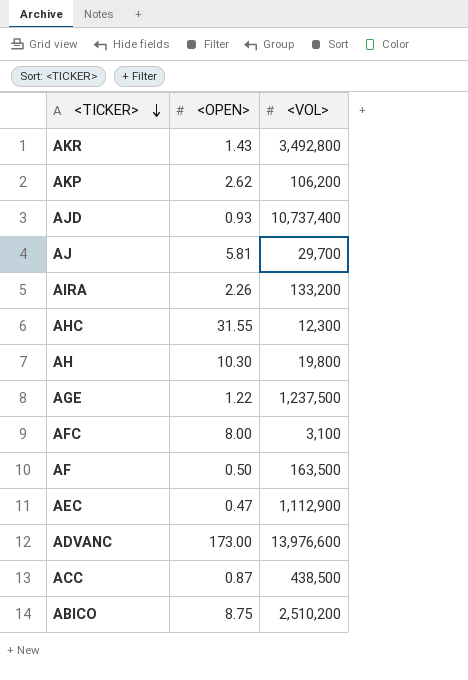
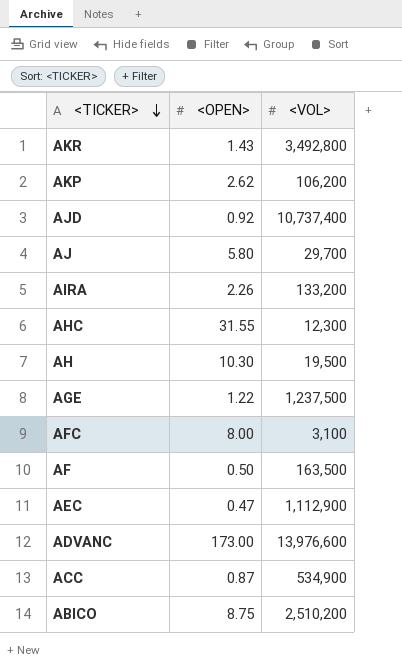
AJD | <OPEN>: 0.93 -> 0.92
AJ | <OPEN>: 5.81 -> 5.80
AH | <VOL>: 19,800 -> 19,500
ACC | <VOL>: 438,500 -> 534,900

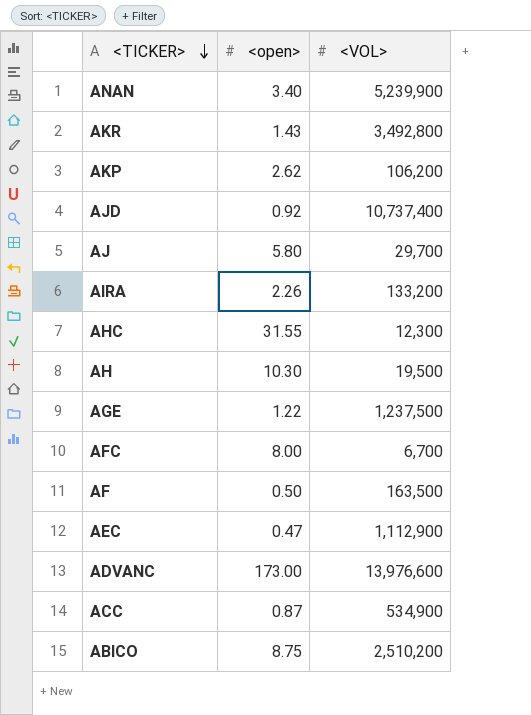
column name: <OPEN> -> <open>
row ANAN: none -> 3.40 | 5,239,900
AFC | <VOL>: 3,100 -> 6,700

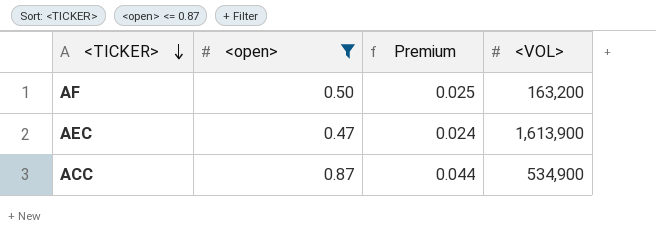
filter: none -> <open> <= 0.87
column Premium | formula: none -> [<open>] * 0.05
AF | <VOL>: 163,500 -> 163,200
AEC | <VOL>: 1,112,900 -> 1,613,900

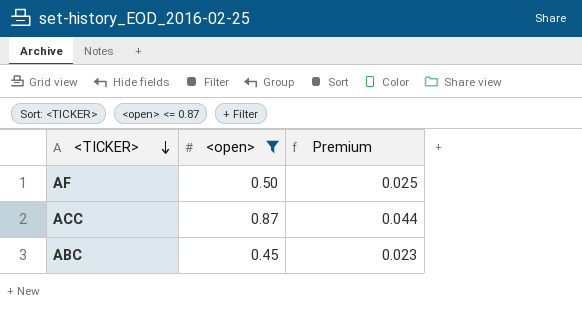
column <VOL> | position: 4 -> none
row AEC: 0.47 | 0.024 | 1,613,900 -> none
row ABC: none -> 0.45 | 0.023

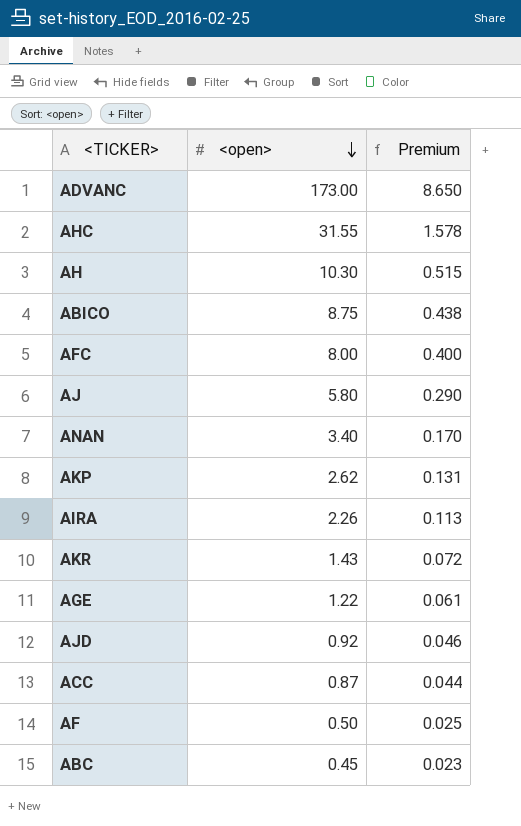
filter: <open> <= 0.87 -> none
row order: <TICKER> descending -> <open> descending

